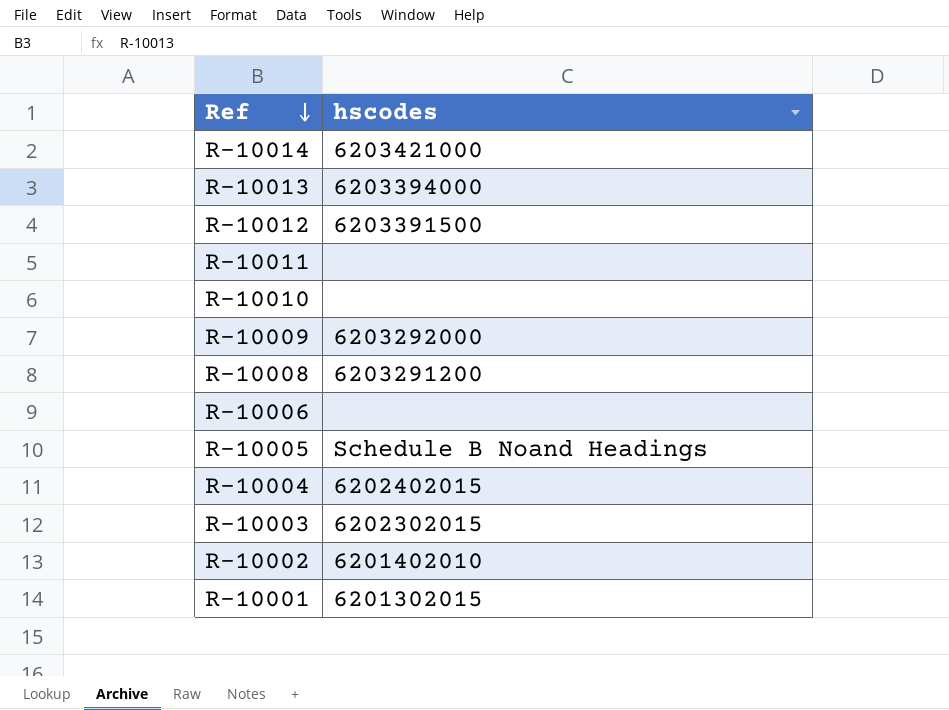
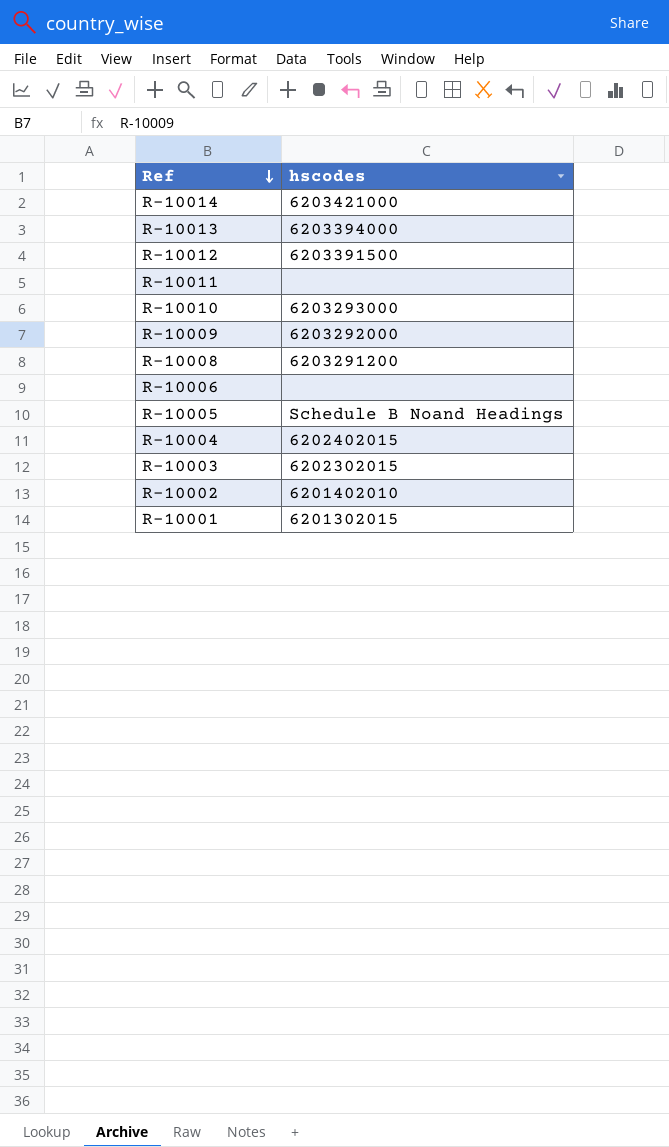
R-10010 | hscodes: none -> 6203293000

